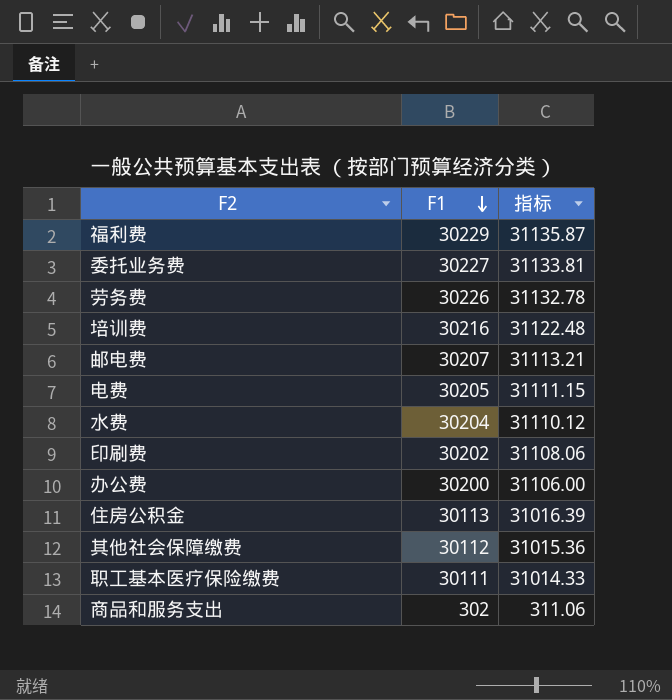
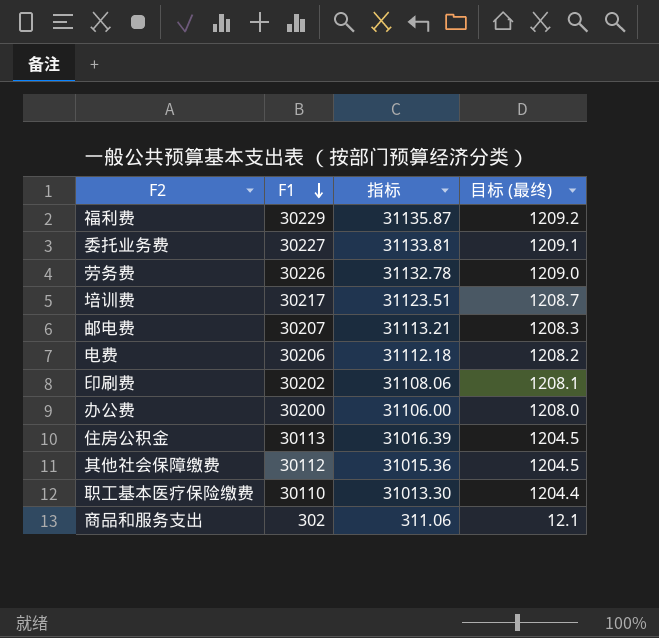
column 目标 (最终) | formula: none -> [F1] * 0.04
row 水费: 30204 | 31110.12 -> none
培训费 | F1: 30216 -> 30217
培训费 | 指标: 31122.48 -> 31123.51
电费 | F1: 30205 -> 30206
电费 | 指标: 31111.15 -> 31112.18
职工基本医疗保险缴费 | F1: 30111 -> 30110
职工基本医疗保险缴费 | 指标: 31014.33 -> 31013.30

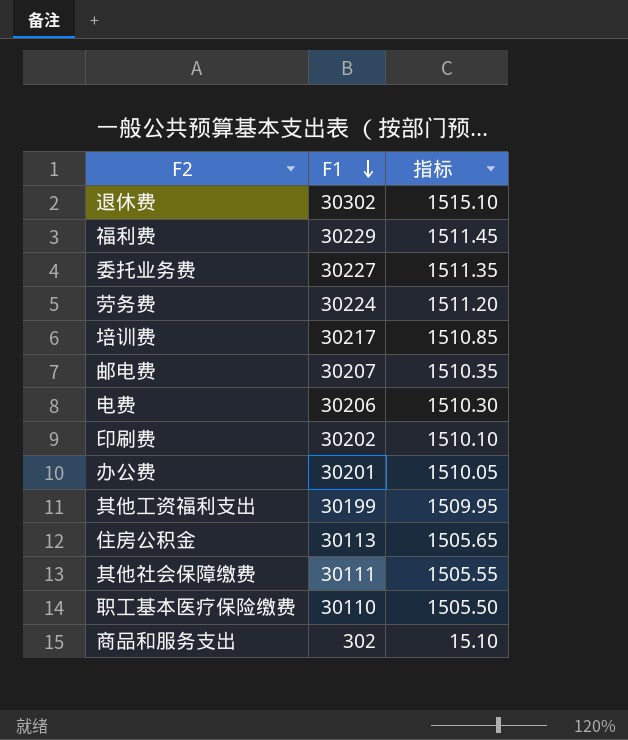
column 目标 (最终) | formula: [F1] * 0.04 -> none
column 指标 | formula: [F1] * 1.03 -> [F1] * 0.05
row 退休费: none -> 30302 | 1515.10
劳务费 | F1: 30226 -> 30224
办公费 | F1: 30200 -> 30201
row 其他工资福利支出: none -> 30199 | 1509.95
其他社会保障缴费 | F1: 30112 -> 30111

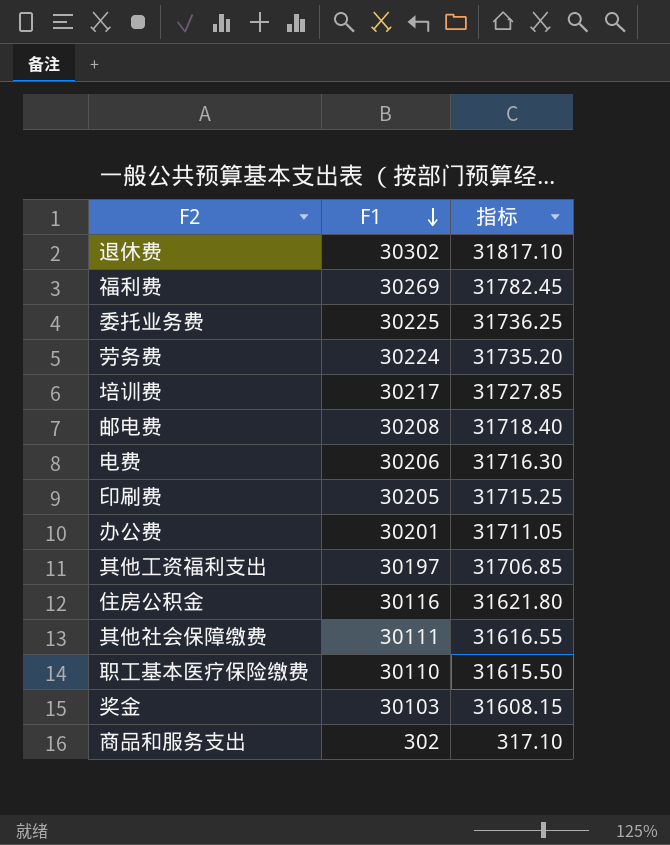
column 指标 | formula: [F1] * 0.05 -> [F1] * 1.05
福利费 | F1: 30229 -> 30269
委托业务费 | F1: 30227 -> 30225
邮电费 | F1: 30207 -> 30208
印刷费 | F1: 30202 -> 30205
其他工资福利支出 | F1: 30199 -> 30197
住房公积金 | F1: 30113 -> 30116
row 奖金: none -> 30103 | 31608.15

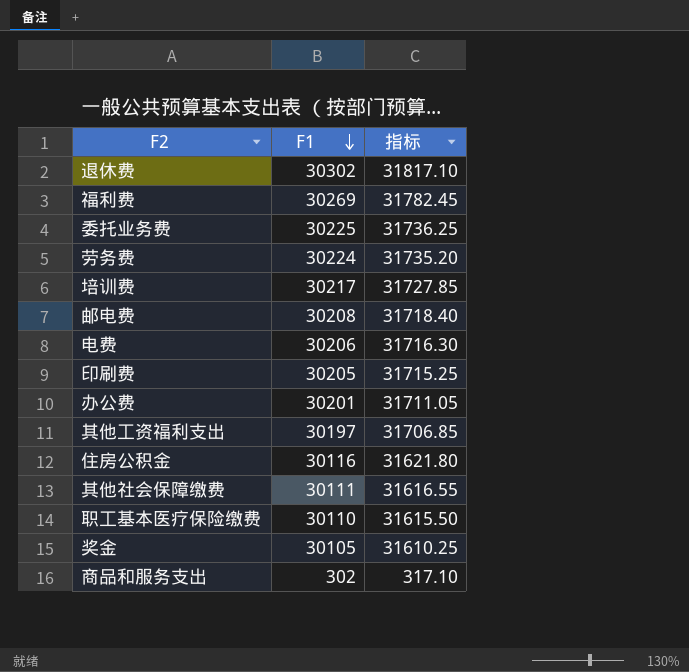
奖金 | F1: 30103 -> 30105
奖金 | 指标: 31608.15 -> 31610.25

